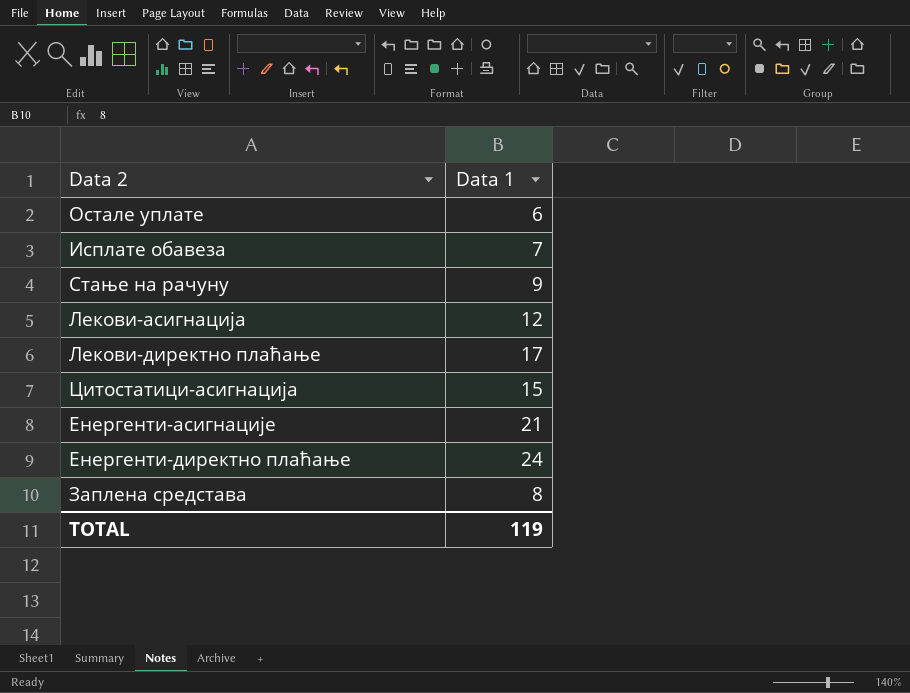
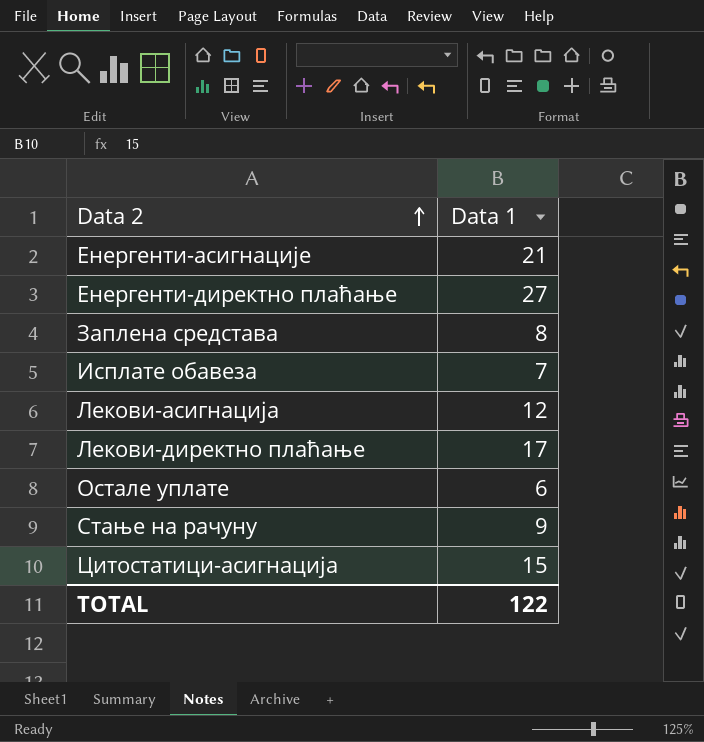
row order: none -> Data 2 ascending
Енергенти-директно плаћање | Data 1: 24 -> 27
TOTAL | Data 1: 119 -> 122

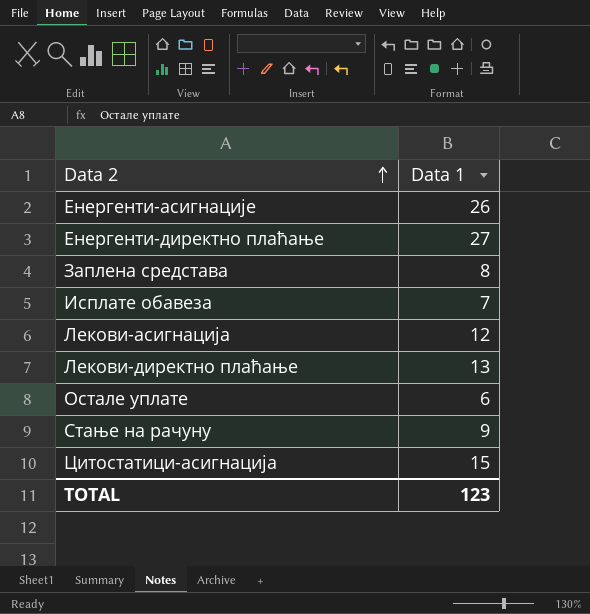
Енергенти-асигнације | Data 1: 21 -> 26
Лекови-директно плаћање | Data 1: 17 -> 13
TOTAL | Data 1: 122 -> 123

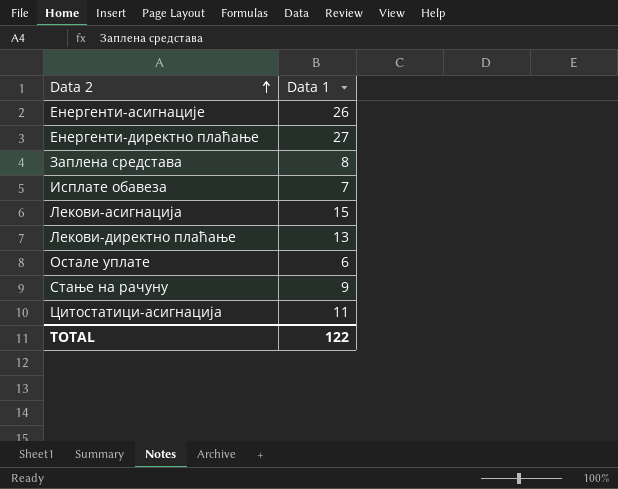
Лекови-асигнација | Data 1: 12 -> 15
Цитостатици-асигнација | Data 1: 15 -> 11
TOTAL | Data 1: 123 -> 122

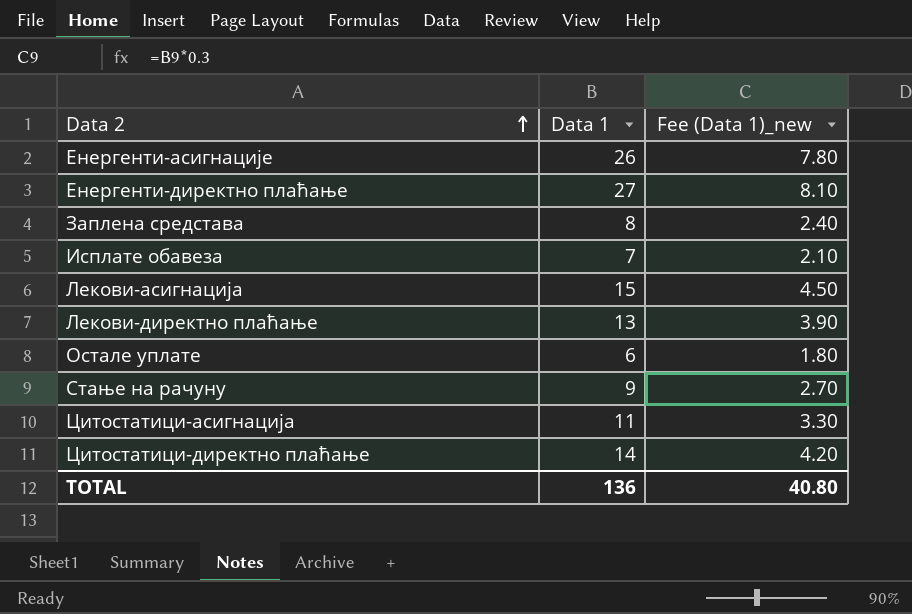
column Fee (Data 1)_new | formula: none -> [Data 1] * 0.3
row Цитостатици-директно плаћање: none -> 14 | 4.20
TOTAL | Data 1: 122 -> 136

